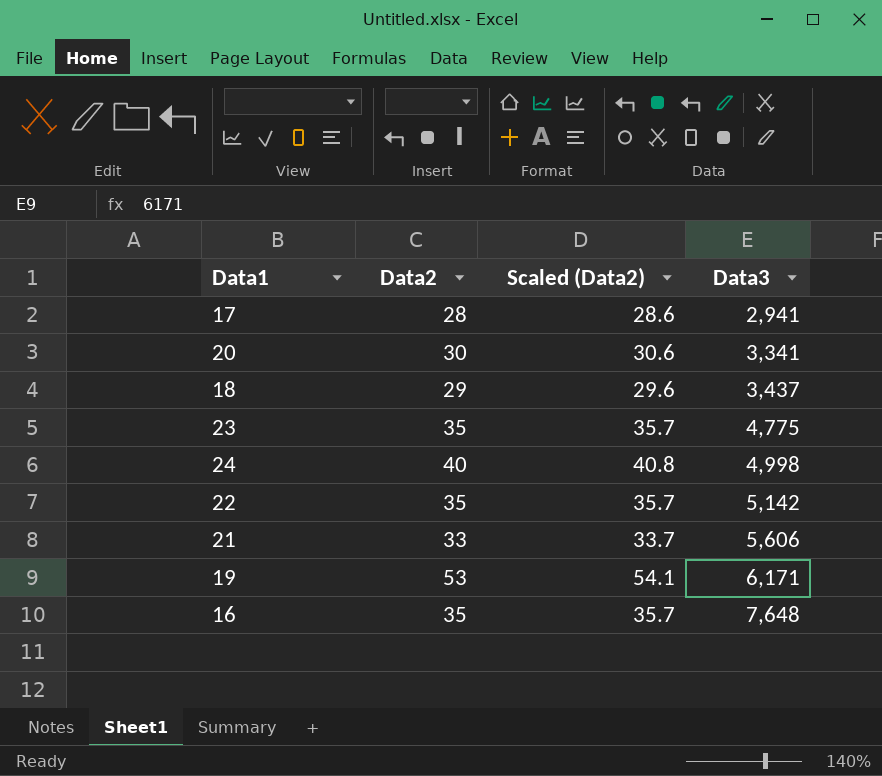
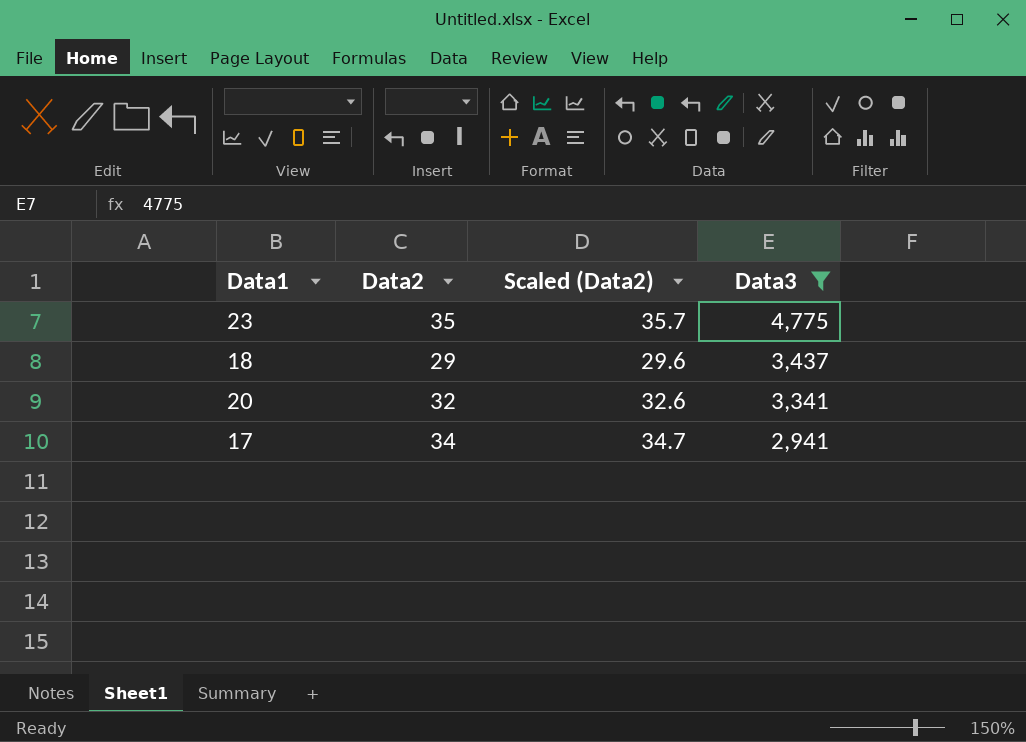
filter: none -> Data3 <= 4,775
row order: Data3 ascending -> Data3 descending
20 | Data2: 30 -> 32
20 | Scaled (Data2): 30.6 -> 32.6
17 | Data2: 28 -> 34
17 | Scaled (Data2): 28.6 -> 34.7

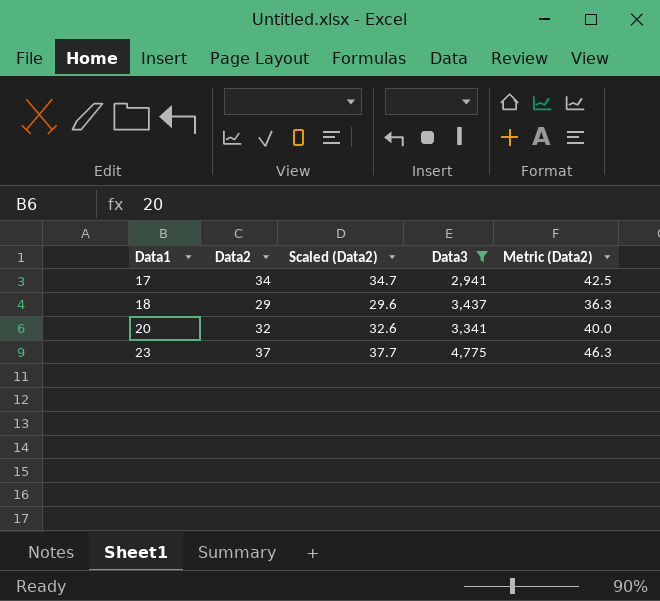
row order: Data3 descending -> Data1 ascending
column Metric (Data2) | formula: none -> [Data2] * 1.25
23 | Data2: 35 -> 37
23 | Scaled (Data2): 35.7 -> 37.7

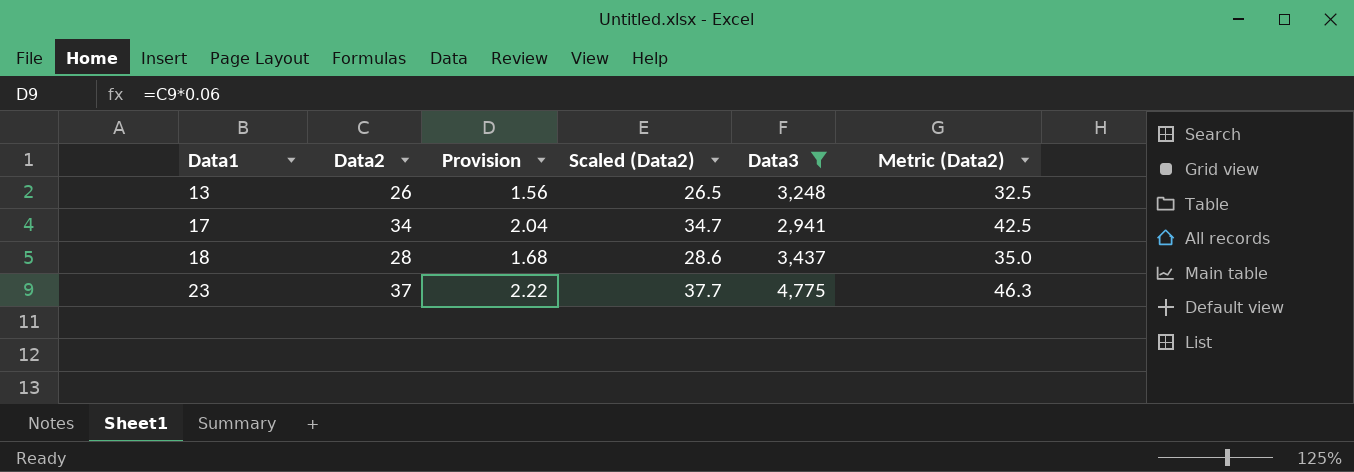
column Provision | formula: none -> [Data2] * 0.06
row 20: 32 | 32.6 | 3,341 | 40.0 -> none
row 13: none -> 26 | 1.56 | 26.5 | 3,248 | 32.5
18 | Data2: 29 -> 28
18 | Scaled (Data2): 29.6 -> 28.6
18 | Metric (Data2): 36.3 -> 35.0

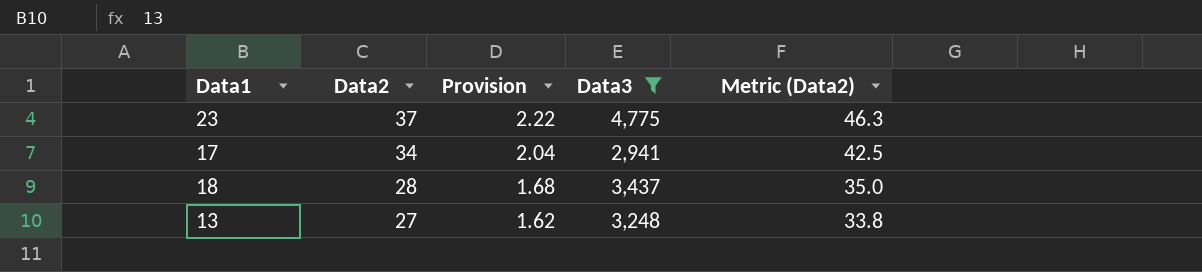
row order: Data1 ascending -> Data2 descending
column Scaled (Data2) | formula: [Data2] * 1.02 -> none
13 | Data2: 26 -> 27
13 | Provision: 1.56 -> 1.62
13 | Metric (Data2): 32.5 -> 33.8

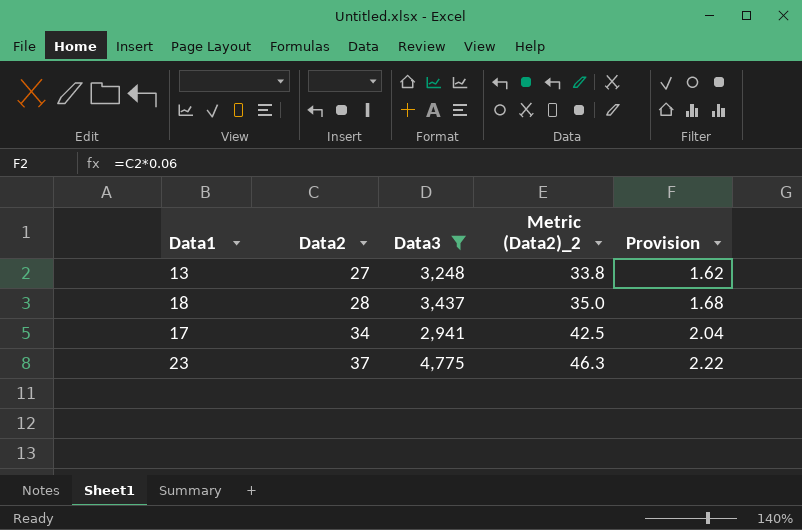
row order: Data2 descending -> Data2 ascending
column name: Metric (Data2) -> Metric (Data2)_2
column Provision | position: 3 -> 5

